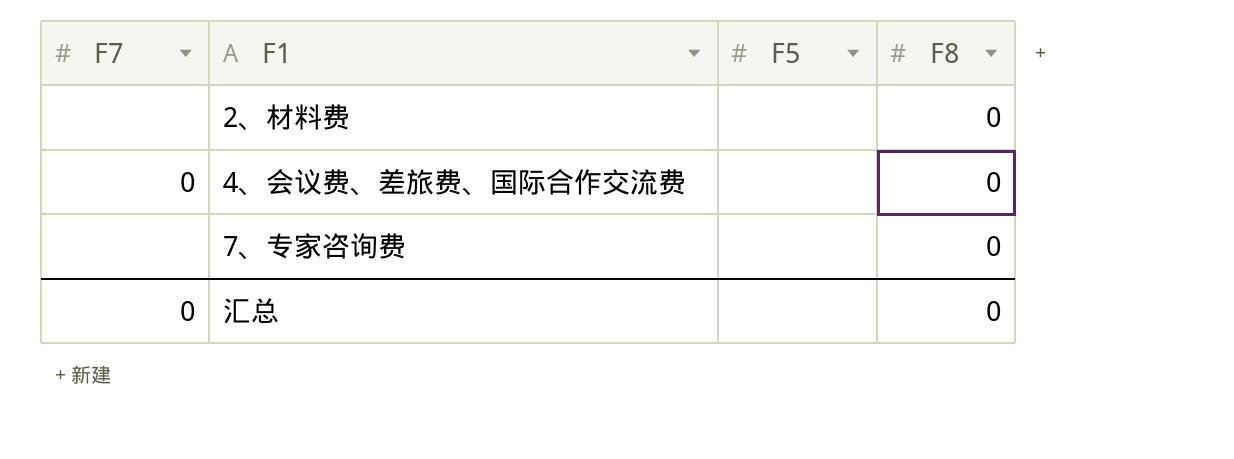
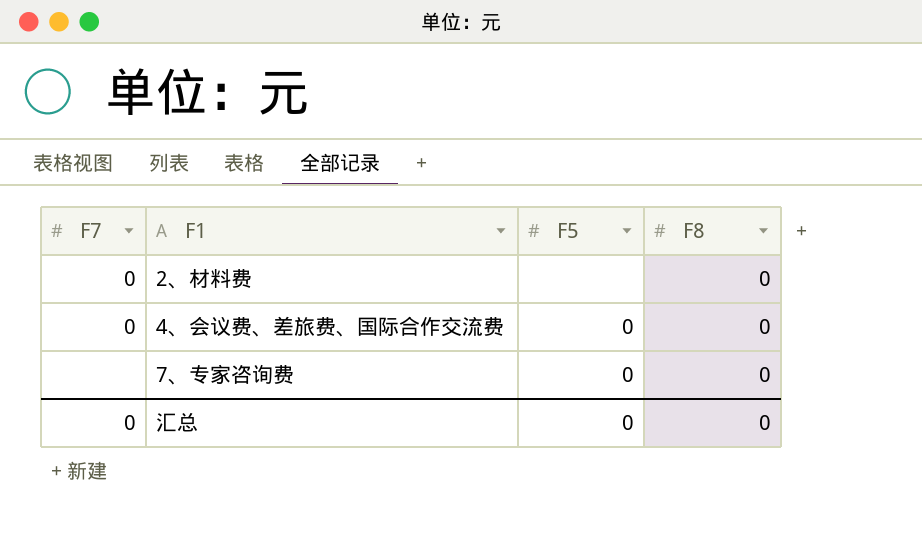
2、材料费 | F7: none -> 0
4、会议费、差旅费、国际合作交流费 | F5: none -> 0
7、专家咨询费 | F5: none -> 0
汇总 | F5: none -> 0

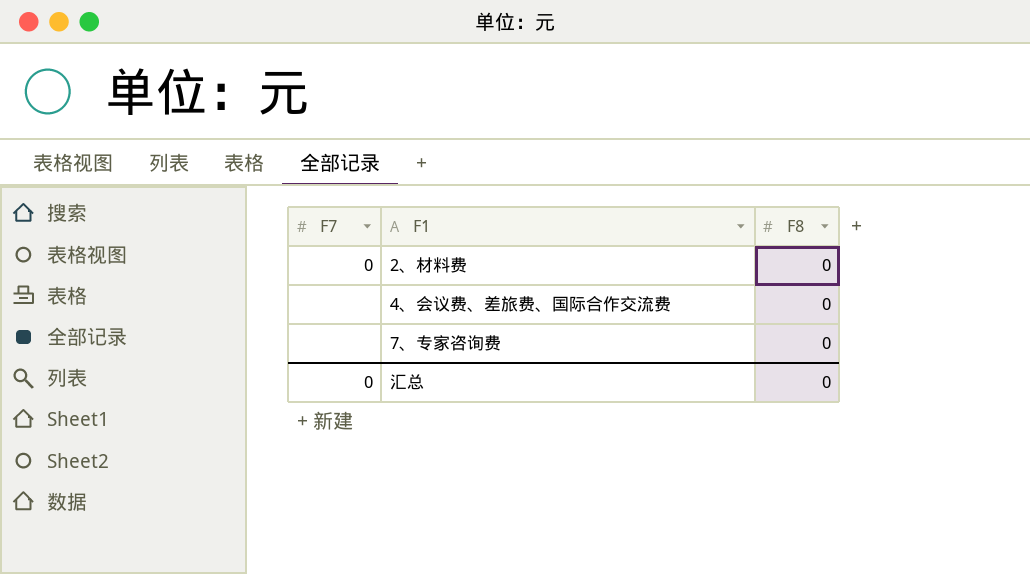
column F5 | position: 3 -> none
4、会议费、差旅费、国际合作交流费 | F7: 0 -> none

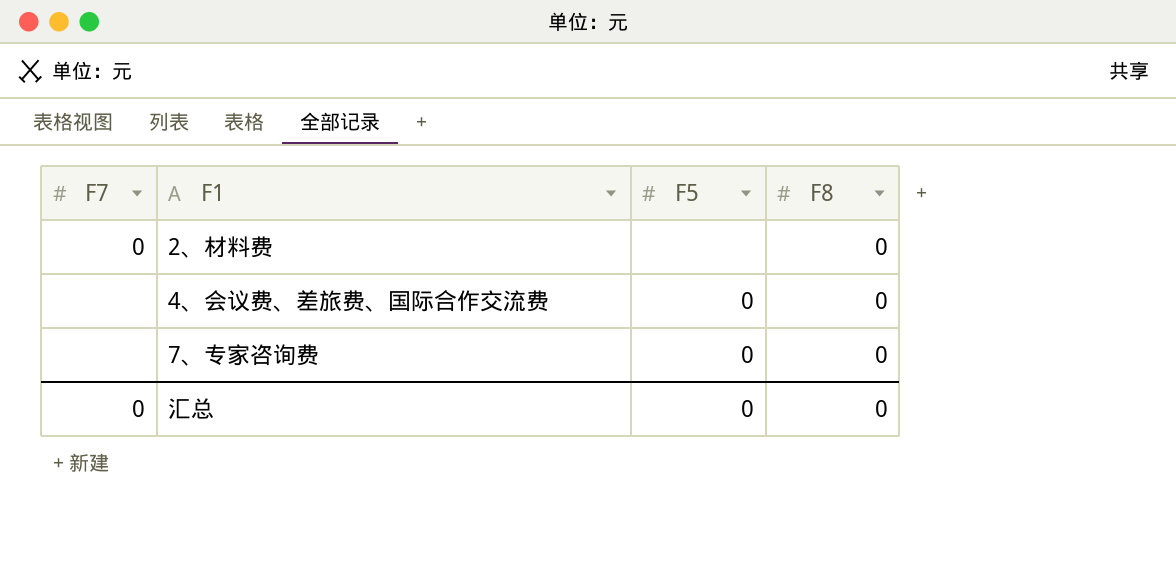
column F5 | position: none -> 3

